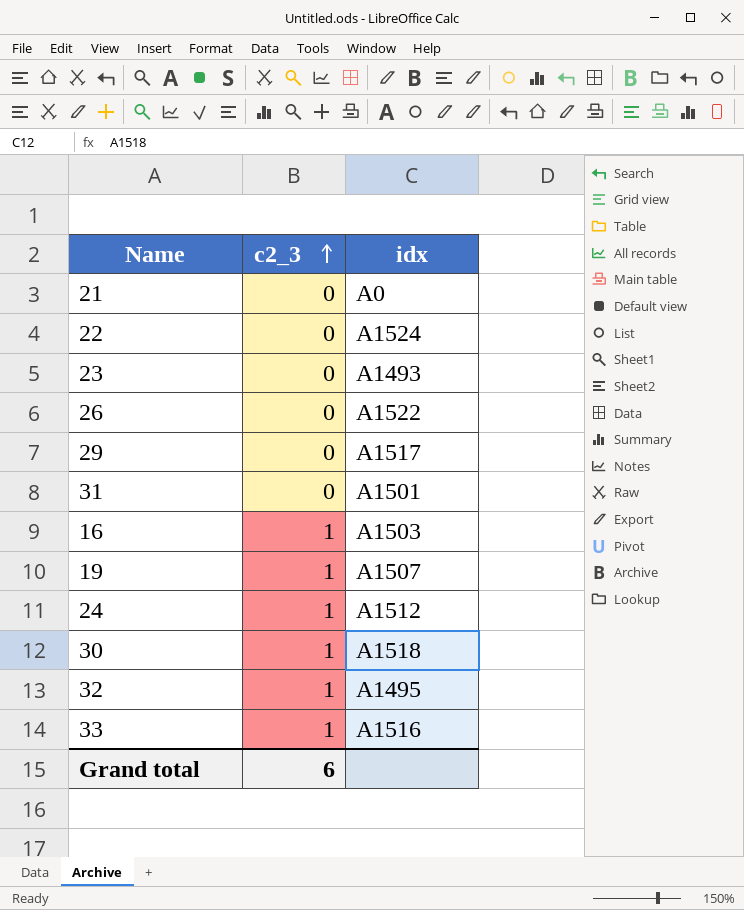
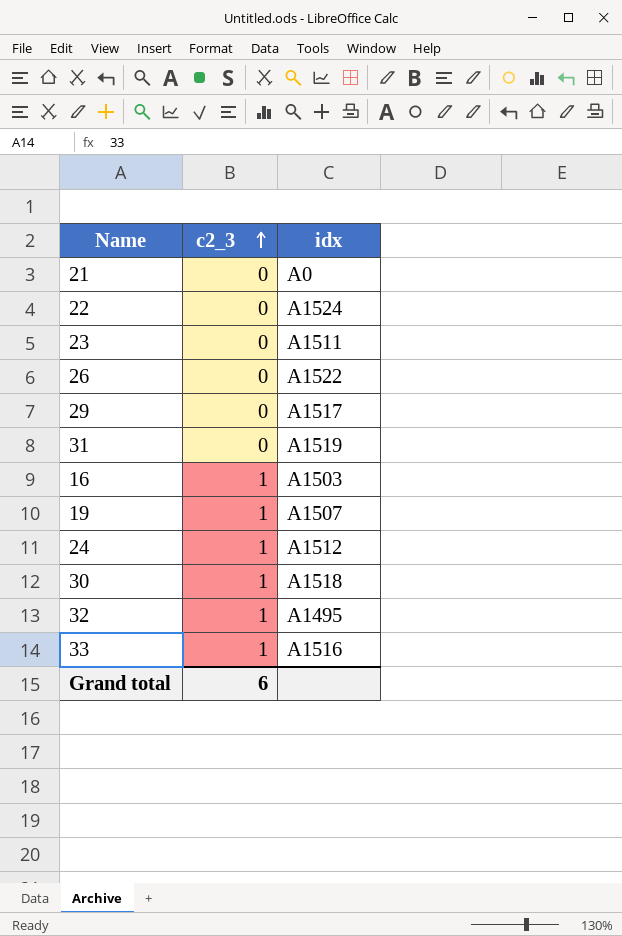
23 | idx: A1493 -> A1511
31 | idx: A1501 -> A1519

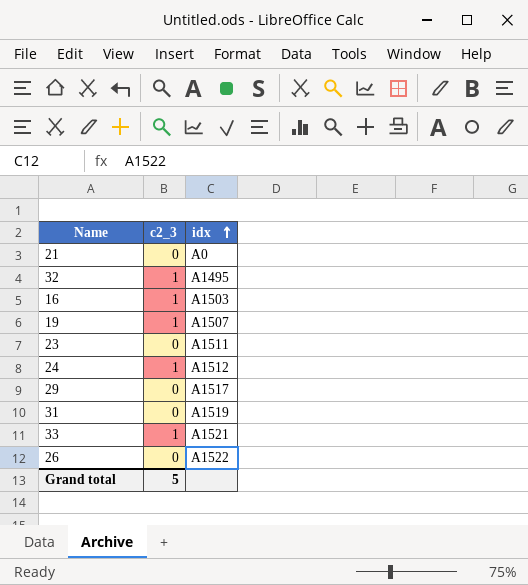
row order: c2_3 ascending -> idx ascending
row 22: 0 | A1524 -> none
row 30: 1 | A1518 -> none
33 | idx: A1516 -> A1521
Grand total | c2_3: 6 -> 5

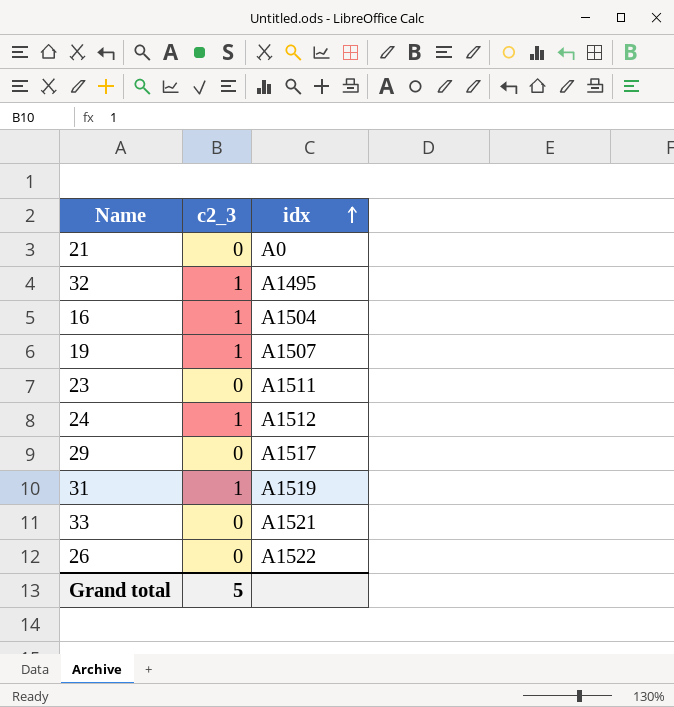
16 | idx: A1503 -> A1504
31 | c2_3: 0 -> 1
33 | c2_3: 1 -> 0

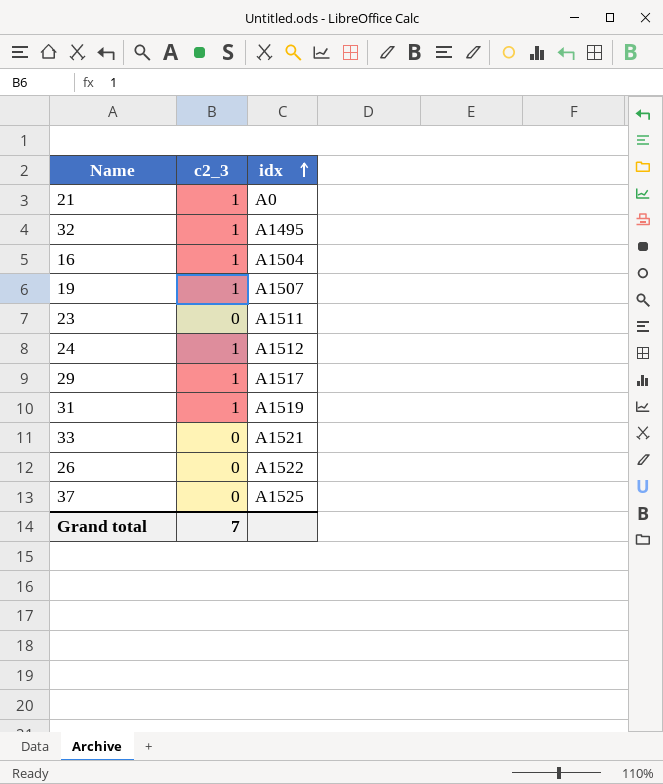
21 | c2_3: 0 -> 1
29 | c2_3: 0 -> 1
row 37: none -> 0 | A1525
Grand total | c2_3: 5 -> 7

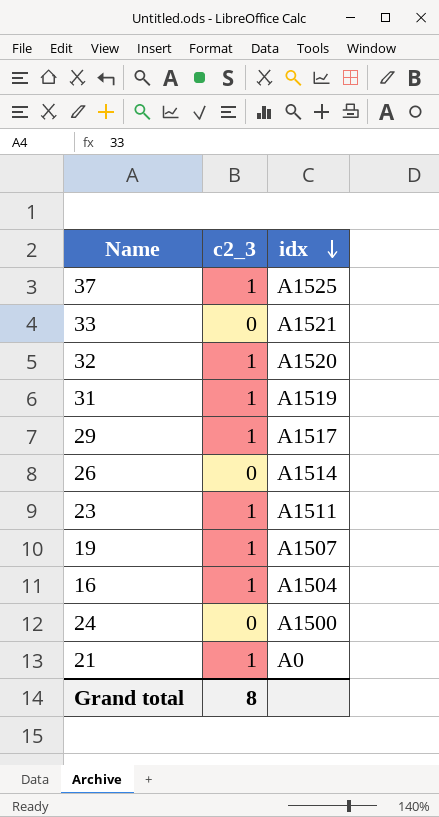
row order: idx ascending -> idx descending
37 | c2_3: 0 -> 1
32 | idx: A1495 -> A1520
26 | idx: A1522 -> A1514
23 | c2_3: 0 -> 1
24 | c2_3: 1 -> 0
24 | idx: A1512 -> A1500
Grand total | c2_3: 7 -> 8

